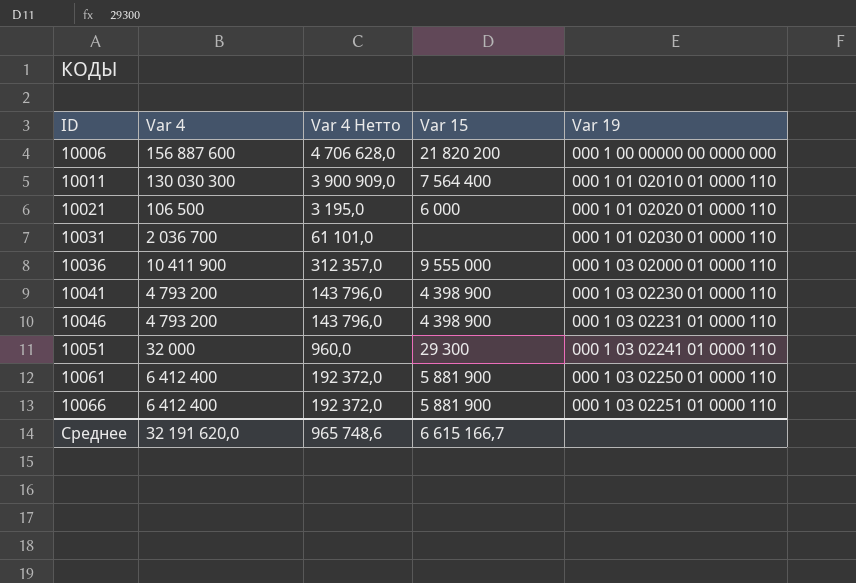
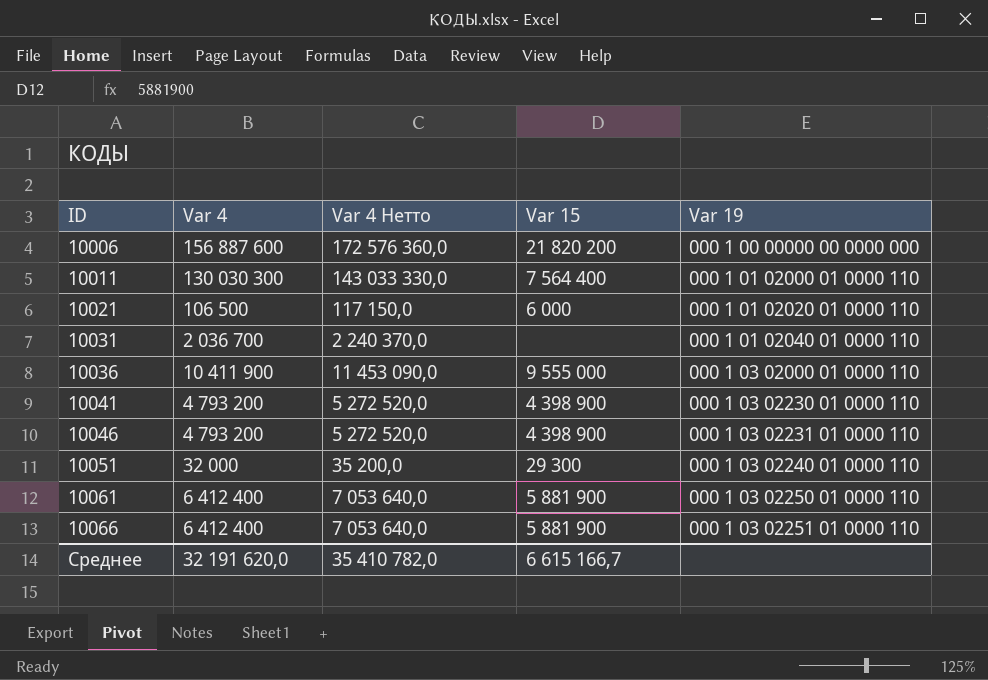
column Var 4 Нетто | formula: [Var 4] * 0,03 -> [Var 4] * 1,1
10011 | Var 19: 000 1 01 02010 01 0000 110 -> 000 1 01 02000 01 0000 110
10031 | Var 19: 000 1 01 02030 01 0000 110 -> 000 1 01 02040 01 0000 110
10051 | Var 19: 000 1 03 02241 01 0000 110 -> 000 1 03 02240 01 0000 110
Среднее | Var 4 Нетто: 965 748,6 -> 35 410 782,0

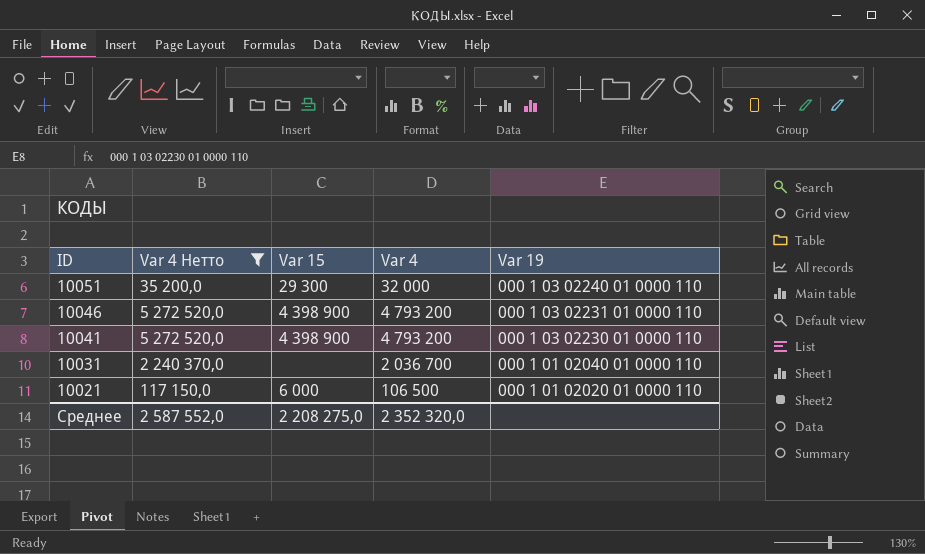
filter: none -> Var 4 Нетто <= 5 272 520,0
row order: ID ascending -> ID descending
column Var 4 | position: 2 -> 4
Среднее | Var 4 Нетто: 35 410 782,0 -> 2 587 552,0
Среднее | Var 15: 6 615 166,7 -> 2 208 275,0
Среднее | Var 4: 32 191 620,0 -> 2 352 320,0

